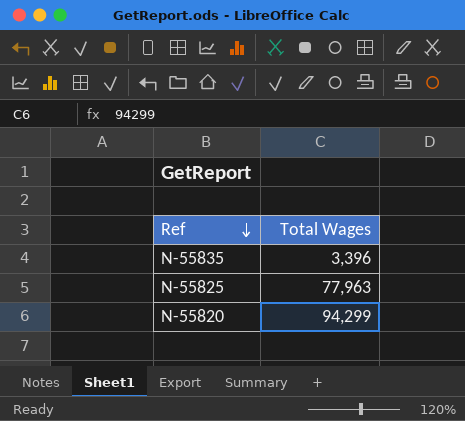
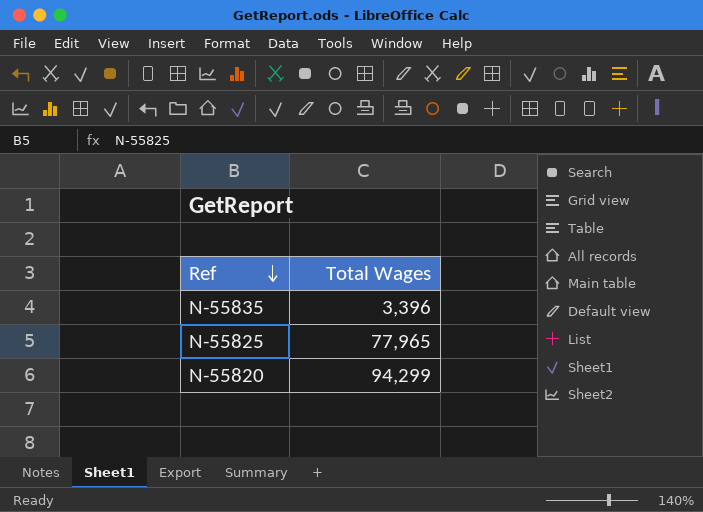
N-55825 | Total Wages: 77,963 -> 77,965

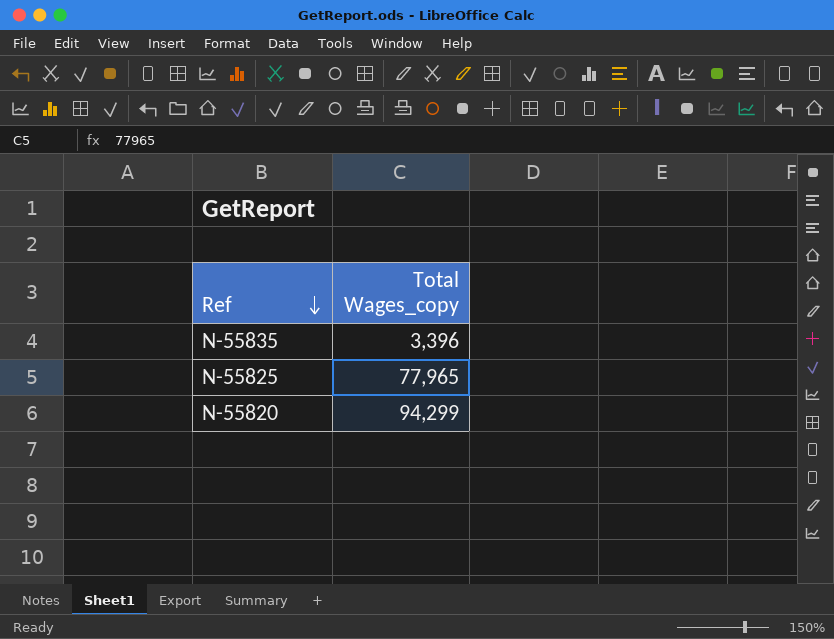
column name: Total Wages -> Total Wages_copy

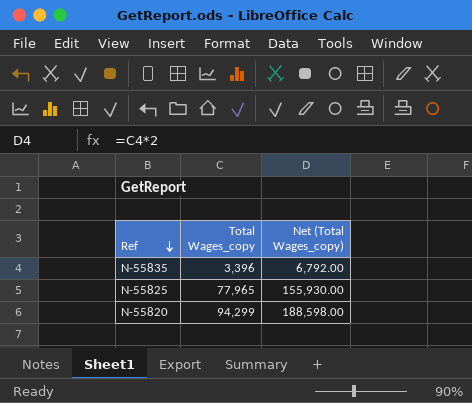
column Net (Total Wages_copy) | formula: none -> [Total Wages_copy] * 2

